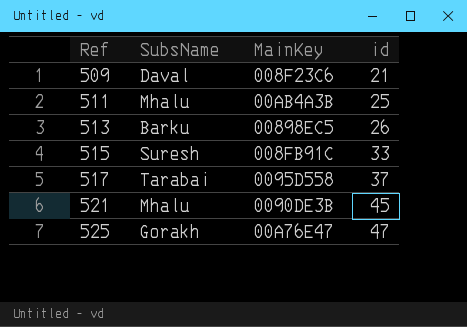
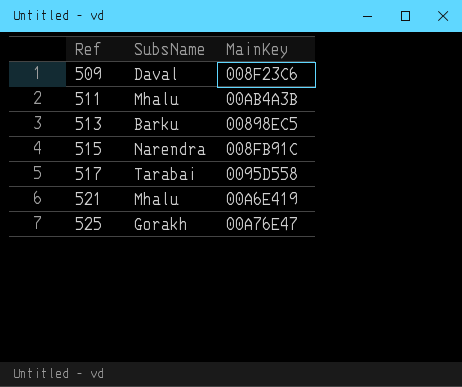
column id | position: 4 -> none
515 | SubsName: Suresh -> Narendra
521 | MainKey: 0090DE3B -> 00A6E419

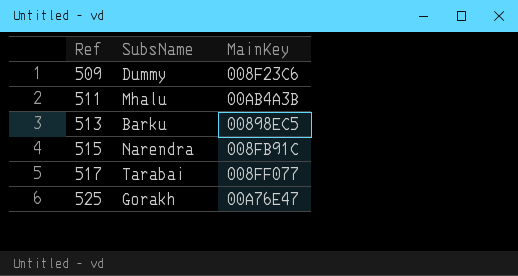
row 521: Mhalu | 00A6E419 -> none
509 | SubsName: Daval -> Dummy
517 | MainKey: 0095D558 -> 008FF077

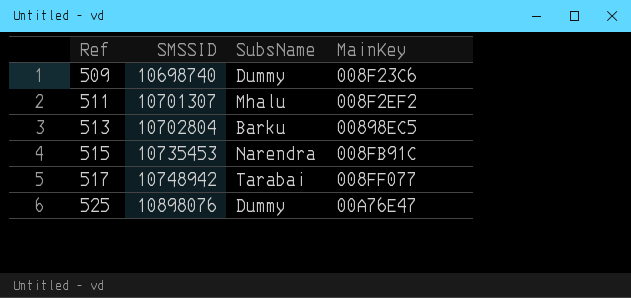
column SMSSID | position: none -> 2
511 | MainKey: 00AB4A3B -> 008F2EF2
525 | SubsName: Gorakh -> Dummy

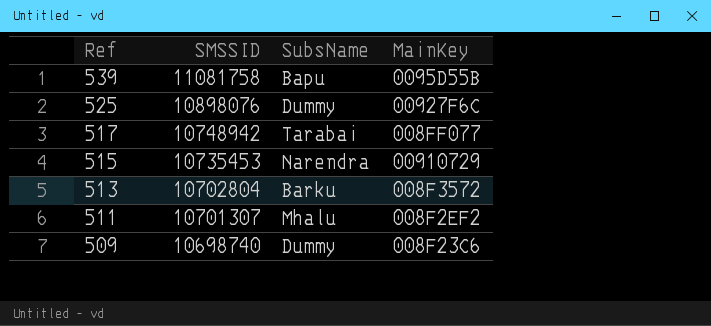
row order: Ref ascending -> Ref descending
row 539: none -> 11081758 | Bapu | 0095D55B
525 | MainKey: 00A76E47 -> 00927F6C
515 | MainKey: 008FB91C -> 00910729
513 | MainKey: 00898EC5 -> 008F3572

